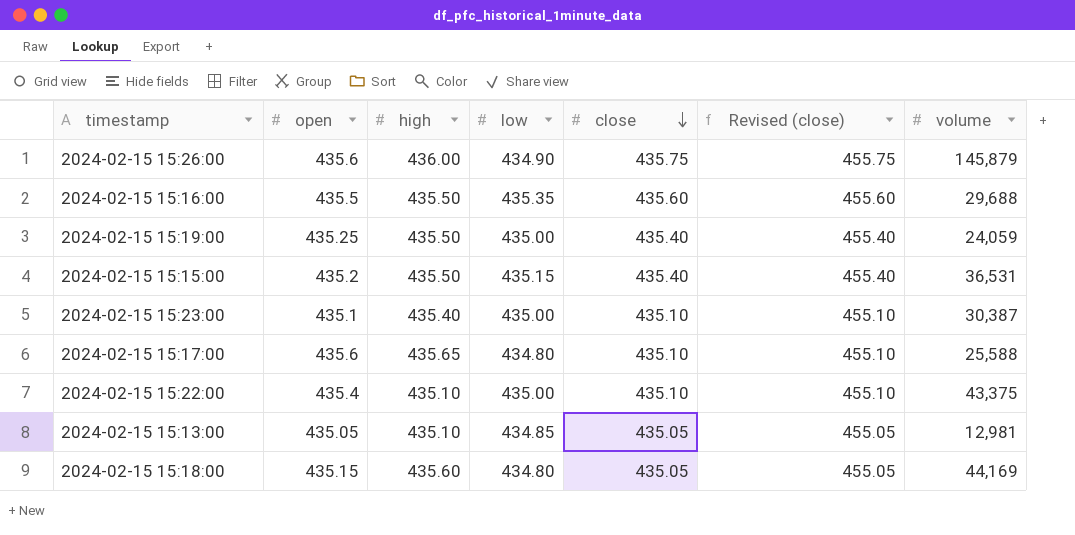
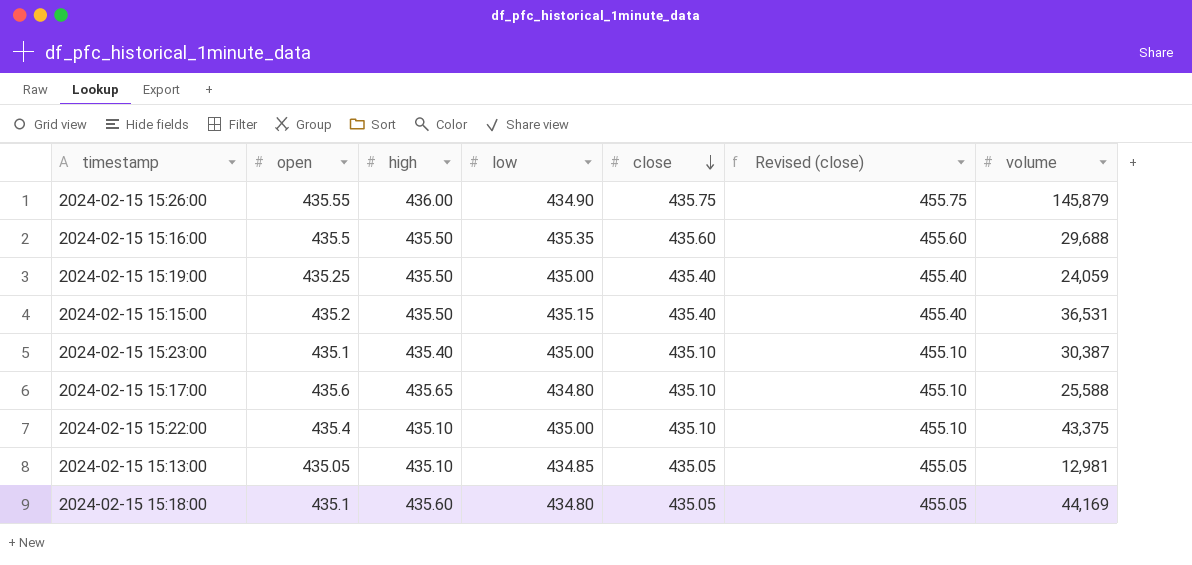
2024-02-15 15:26:00 | open: 435.6 -> 435.55
2024-02-15 15:18:00 | open: 435.15 -> 435.1

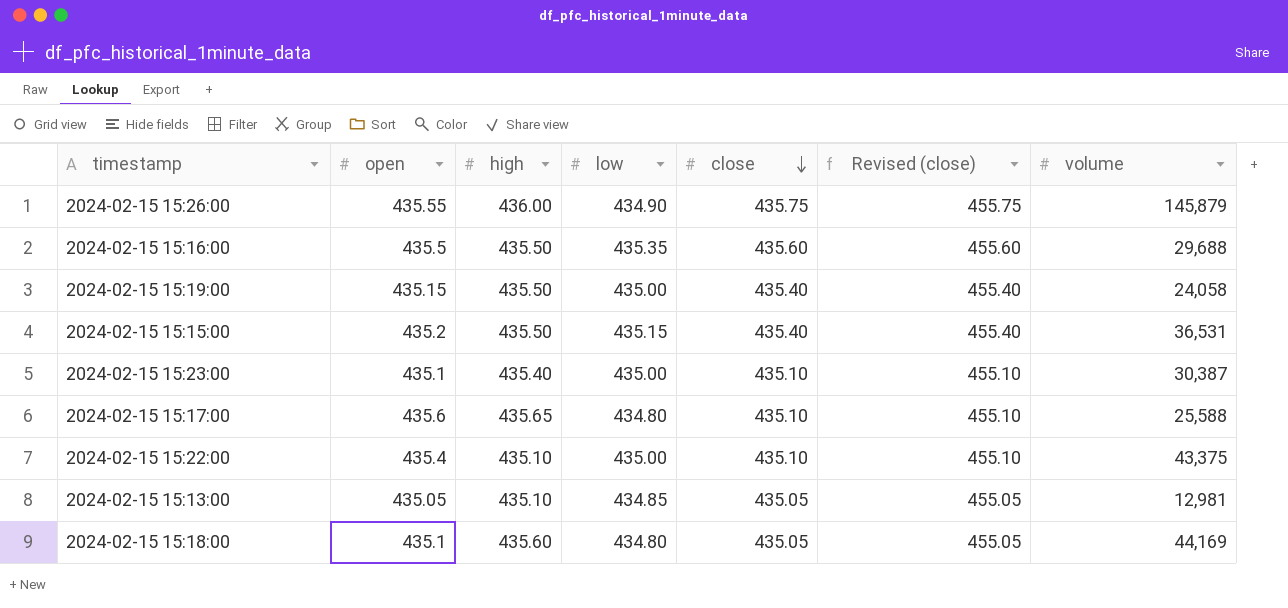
2024-02-15 15:19:00 | open: 435.25 -> 435.15
2024-02-15 15:19:00 | volume: 24,059 -> 24,058

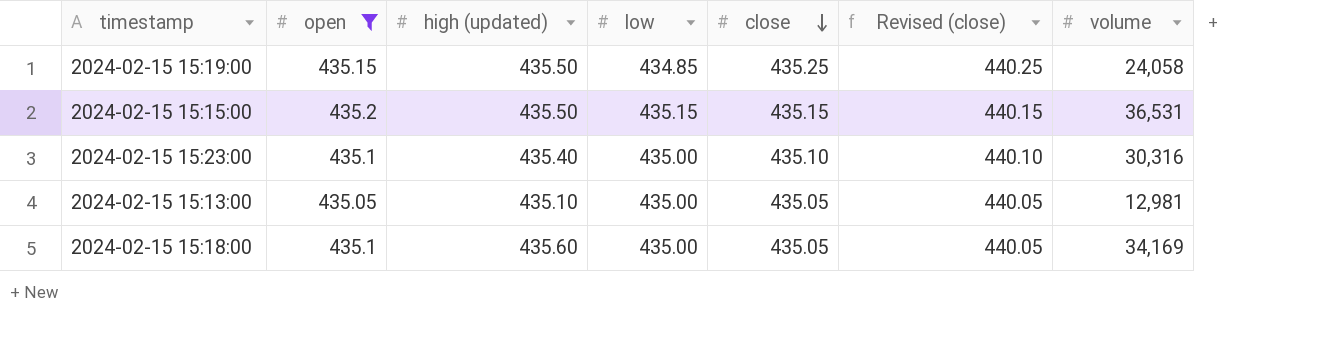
filter: none -> open <= 435.2
column name: high -> high (updated)
column Revised (close) | formula: [close] + 20 -> [close] + 5
2024-02-15 15:19:00 | low: 435.00 -> 434.85
2024-02-15 15:19:00 | close: 435.40 -> 435.25
2024-02-15 15:15:00 | close: 435.40 -> 435.15
2024-02-15 15:23:00 | volume: 30,387 -> 30,316
2024-02-15 15:13:00 | low: 434.85 -> 435.00
2024-02-15 15:18:00 | low: 434.80 -> 435.00
2024-02-15 15:18:00 | volume: 44,169 -> 34,169

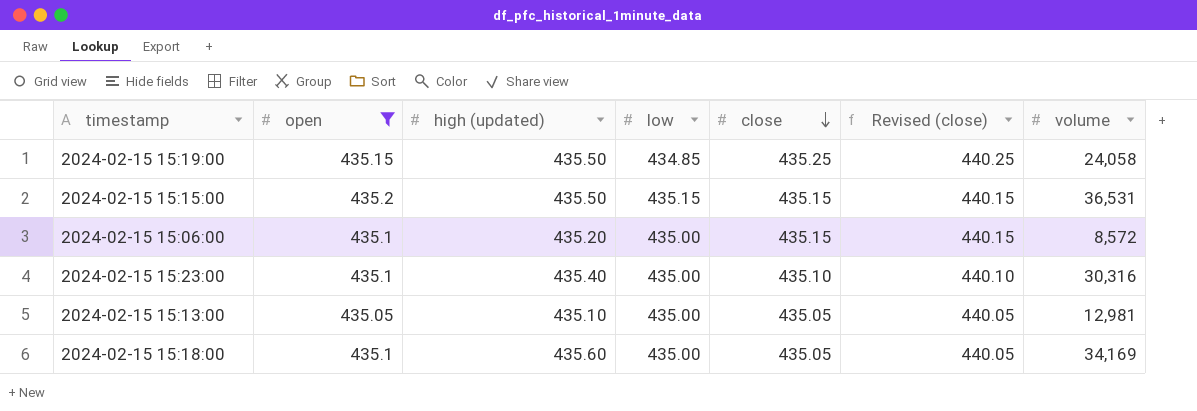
row 2024-02-15 15:06:00: none -> 435.1 | 435.20 | 435.00 | 435.15 | 440.15 | 8,572

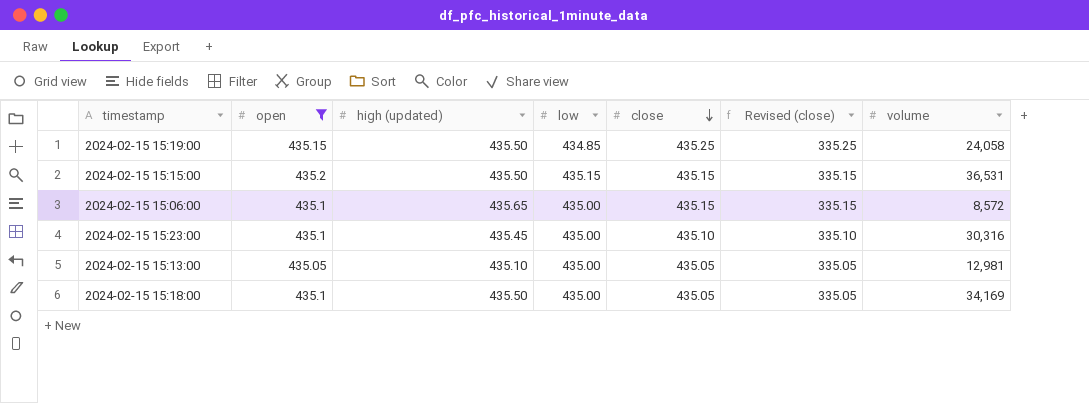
column Revised (close) | formula: [close] + 5 -> [close] - 100
2024-02-15 15:06:00 | high (updated): 435.20 -> 435.65
2024-02-15 15:23:00 | high (updated): 435.40 -> 435.45
2024-02-15 15:18:00 | high (updated): 435.60 -> 435.50

